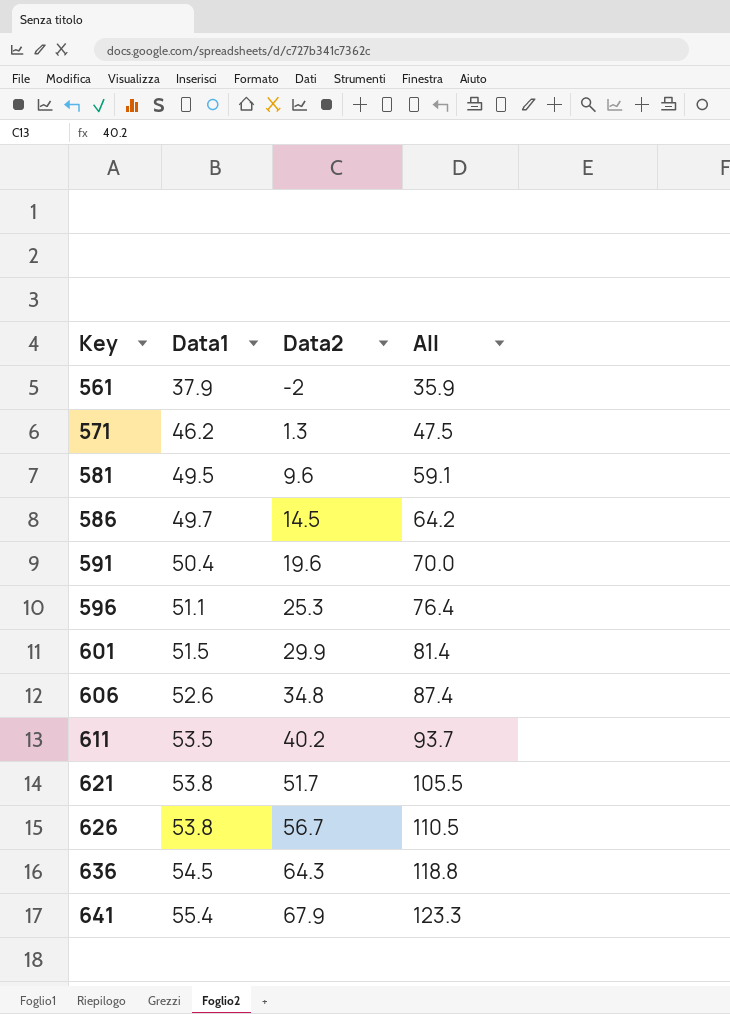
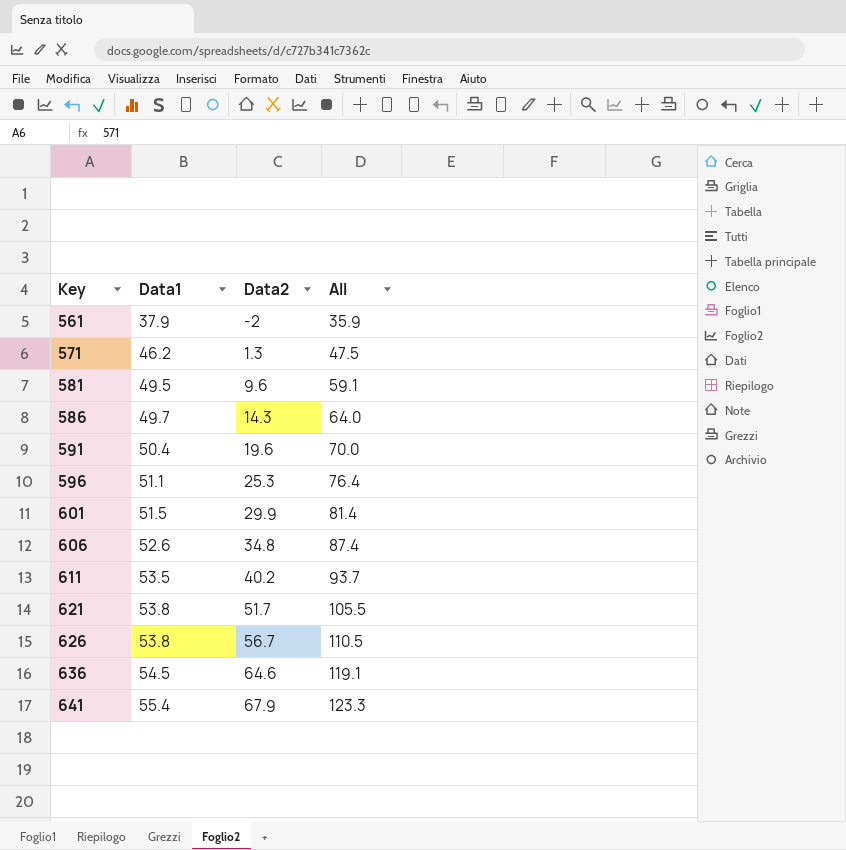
586 | Data2: 14.5 -> 14.3
586 | All: 64.2 -> 64.0
636 | Data2: 64.3 -> 64.6
636 | All: 118.8 -> 119.1

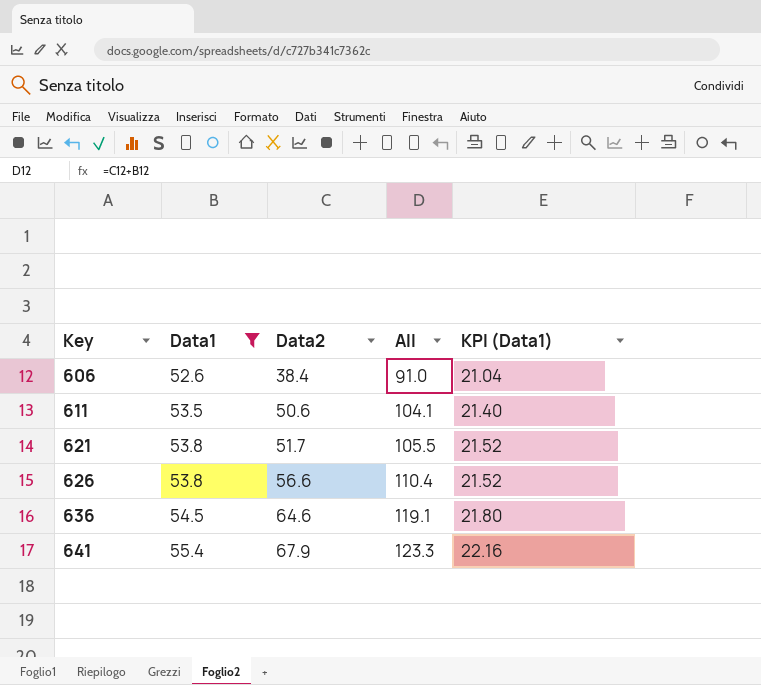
filter: none -> Data1 >= 52.6
column KPI (Data1) | formula: none -> [Data1] * 0.4
606 | Data2: 34.8 -> 38.4
606 | All: 87.4 -> 91.0
611 | Data2: 40.2 -> 50.6
611 | All: 93.7 -> 104.1
626 | Data2: 56.7 -> 56.6
626 | All: 110.5 -> 110.4

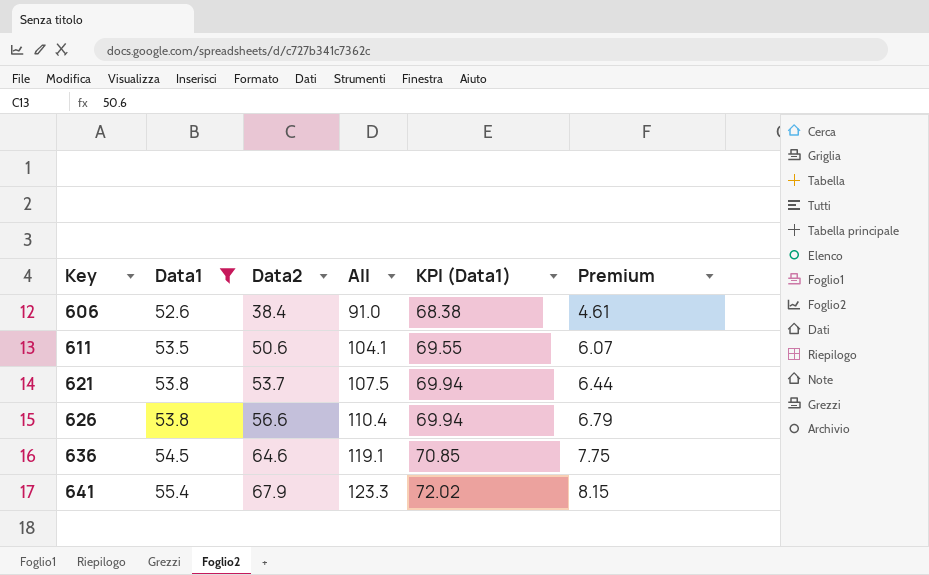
column KPI (Data1) | formula: [Data1] * 0.4 -> [Data1] * 1.3
column Premium | formula: none -> [Data2] * 0.12
621 | Data2: 51.7 -> 53.7
621 | All: 105.5 -> 107.5

